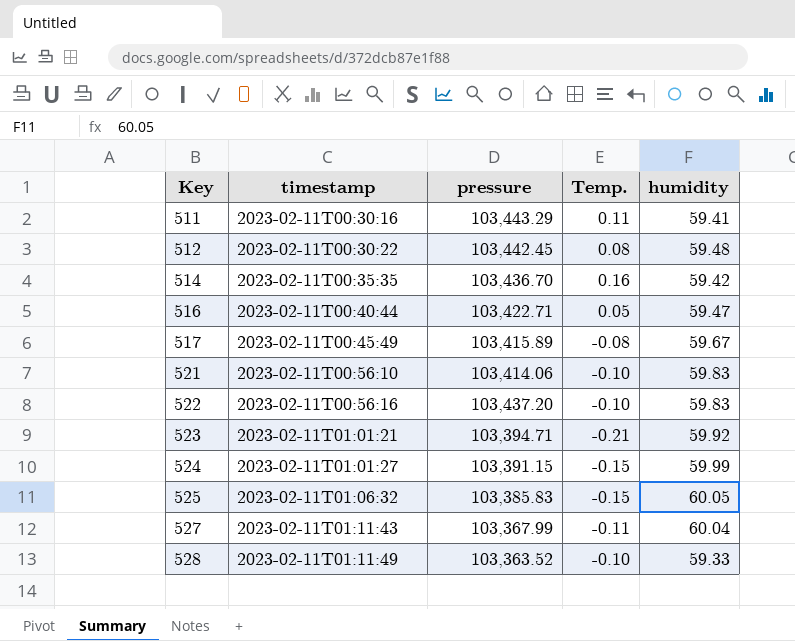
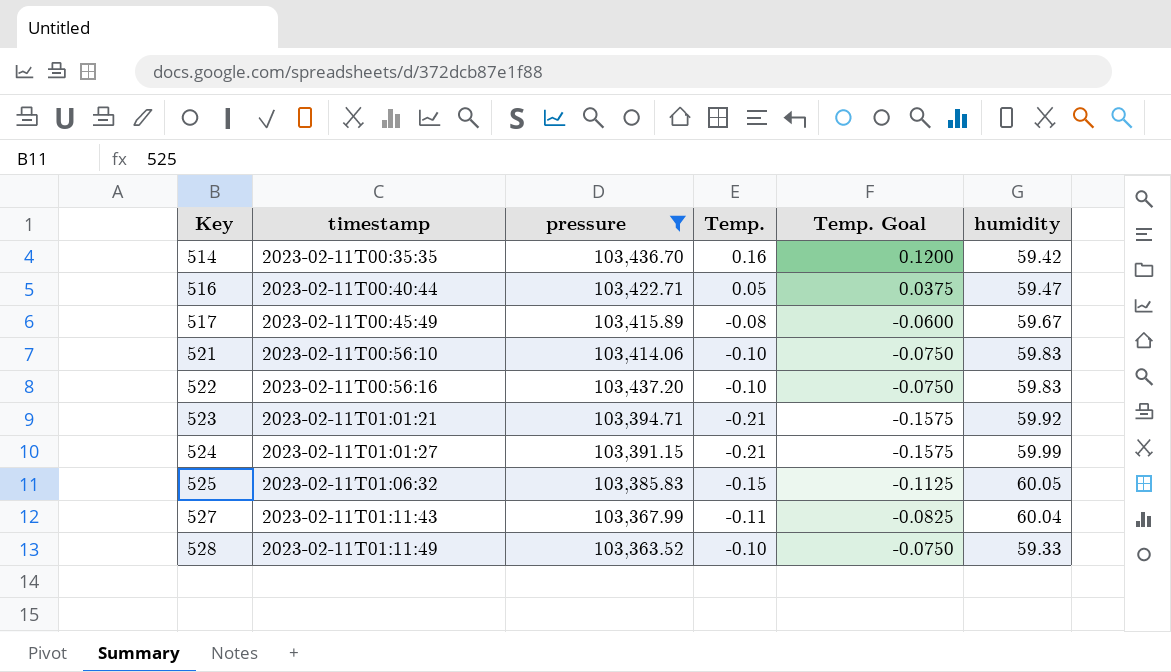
filter: none -> pressure <= 103,437.20
column Temp. Goal | formula: none -> [Temp.] * 0.75
524 | Temp.: -0.15 -> -0.21

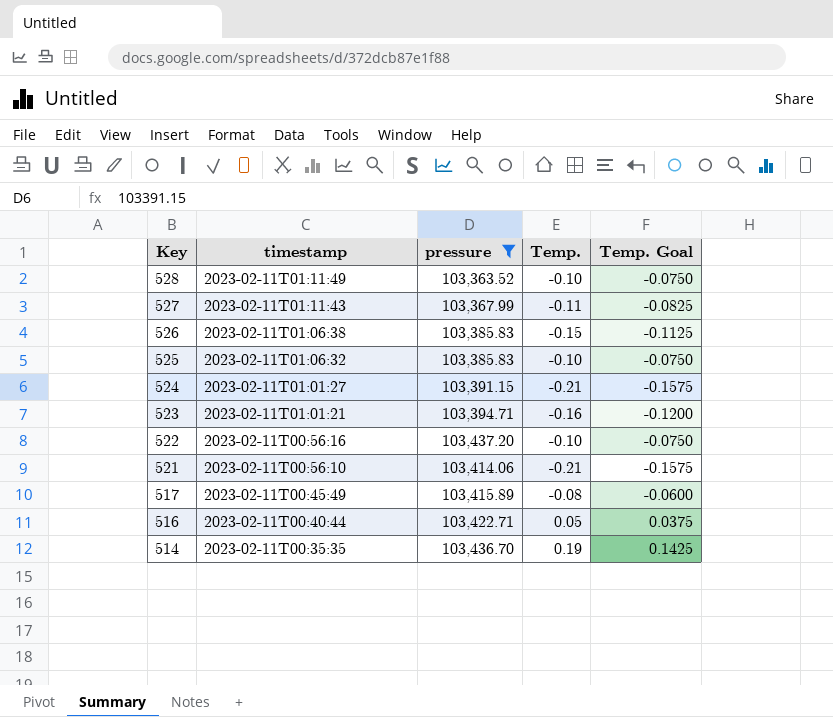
row order: Key ascending -> Key descending
column humidity | position: 6 -> none
row 526: none -> 2023-02-11T01:06:38 | 103,385.83 | -0.15 | -0.1125
525 | Temp.: -0.15 -> -0.10
525 | Temp. Goal: -0.1125 -> -0.0750
523 | Temp.: -0.21 -> -0.16
523 | Temp. Goal: -0.1575 -> -0.1200
521 | Temp.: -0.10 -> -0.21
521 | Temp. Goal: -0.0750 -> -0.1575
514 | Temp.: 0.16 -> 0.19
514 | Temp. Goal: 0.1200 -> 0.1425

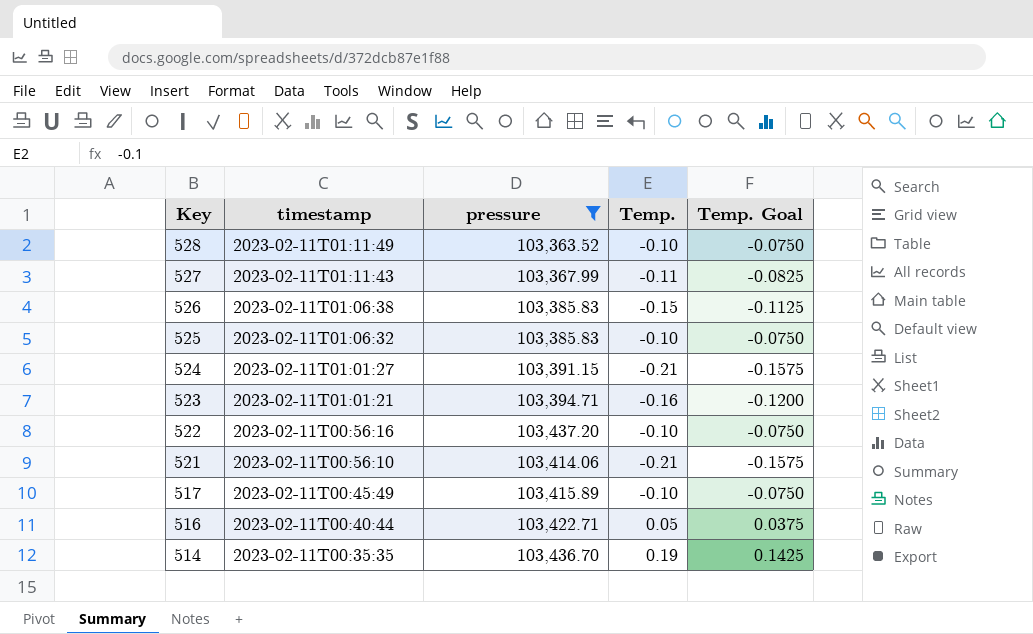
517 | Temp.: -0.08 -> -0.10
517 | Temp. Goal: -0.0600 -> -0.0750

